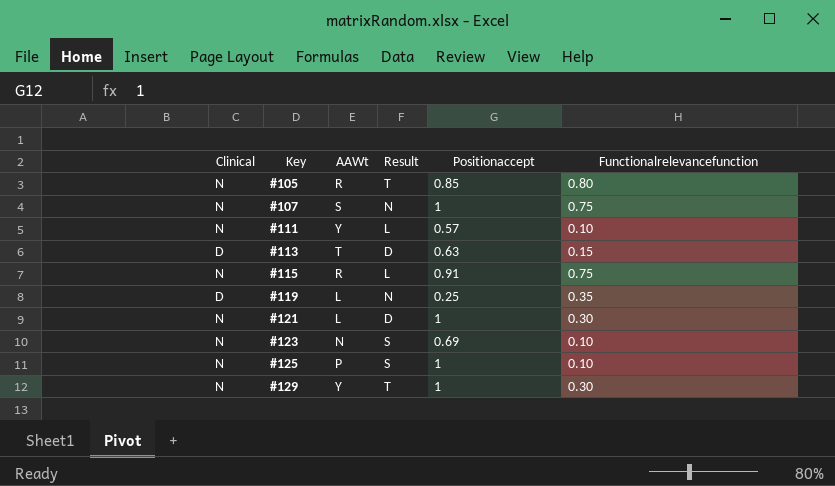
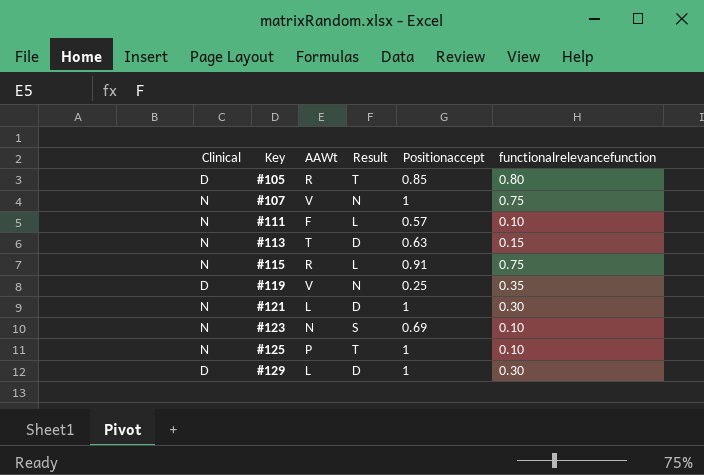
column name: Functionalrelevancefunction -> functionalrelevancefunction
#105 | Clinical: N -> D
#107 | AAWt: S -> V
#111 | AAWt: Y -> F
#113 | Clinical: D -> N
#119 | AAWt: L -> V
#125 | Result: S -> T
#129 | Clinical: N -> D
#129 | AAWt: Y -> L
#129 | Result: T -> D

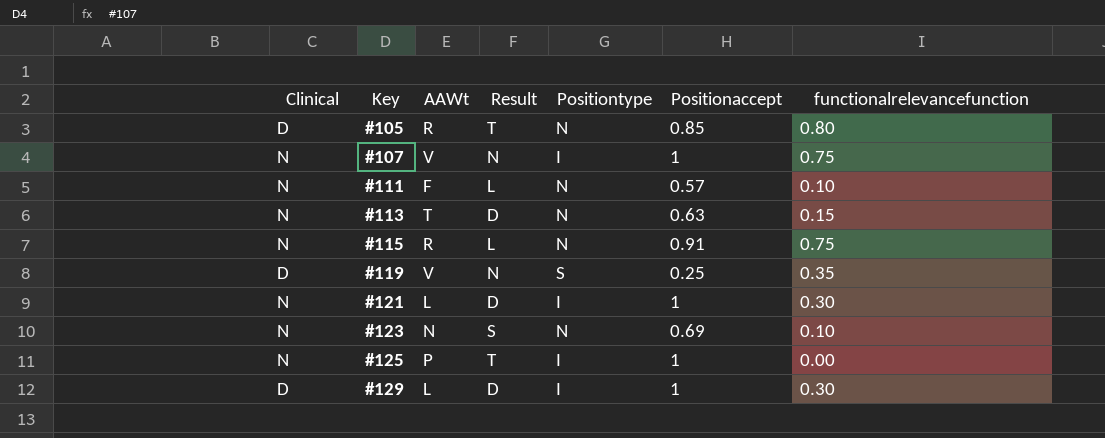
column Positiontype | position: none -> 5
#125 | functionalrelevancefunction: 0.10 -> 0.00

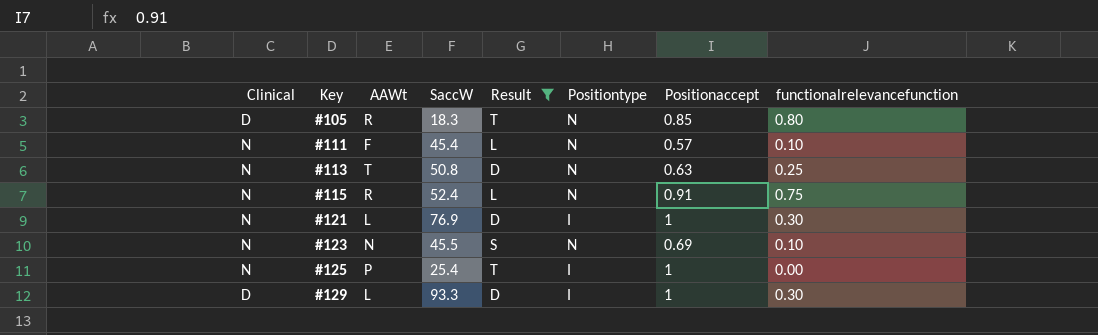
filter: none -> Result != N
column SaccW | position: none -> 4
#113 | functionalrelevancefunction: 0.15 -> 0.25

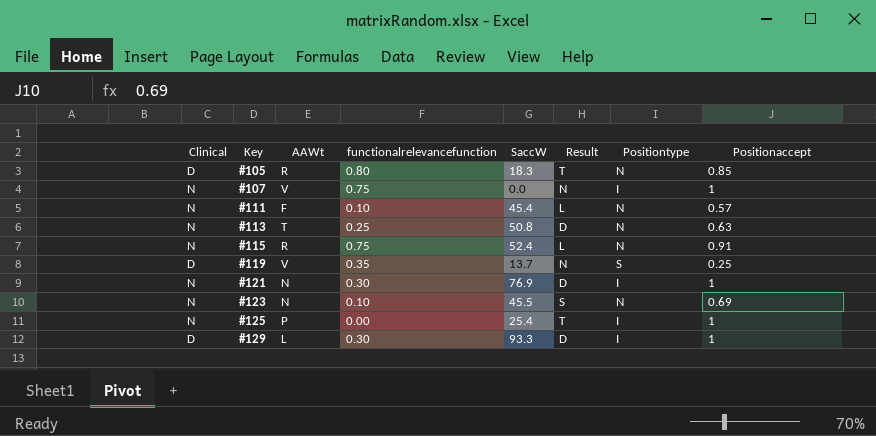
filter: Result != N -> none
column functionalrelevancefunction | position: 8 -> 4
#121 | AAWt: L -> N

